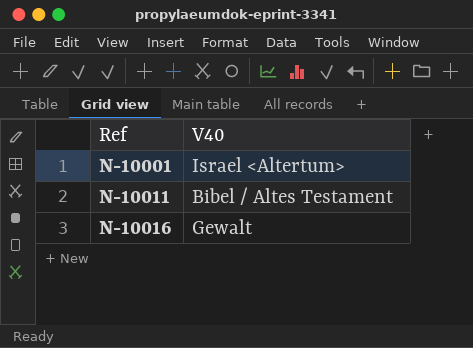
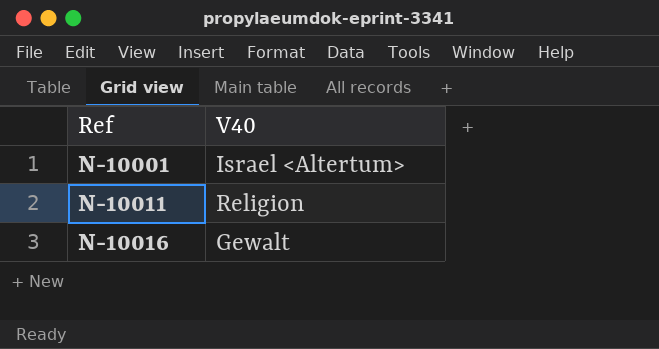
N-10011 | V40: Bibel / Altes Testament -> Religion

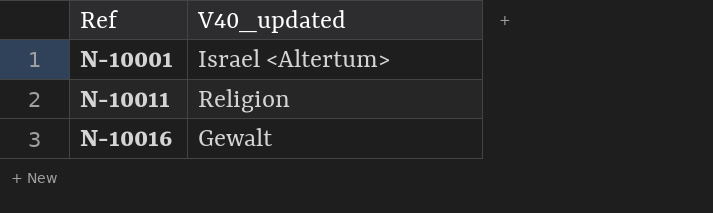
column name: V40 -> V40_updated

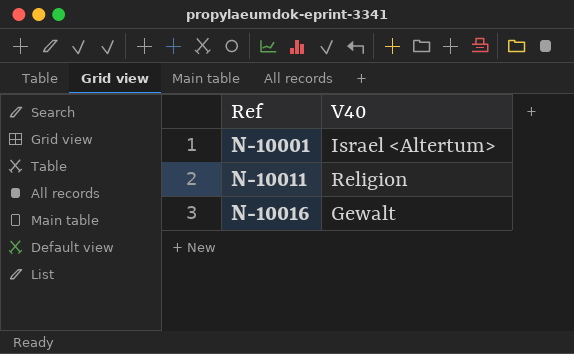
column name: V40_updated -> V40

